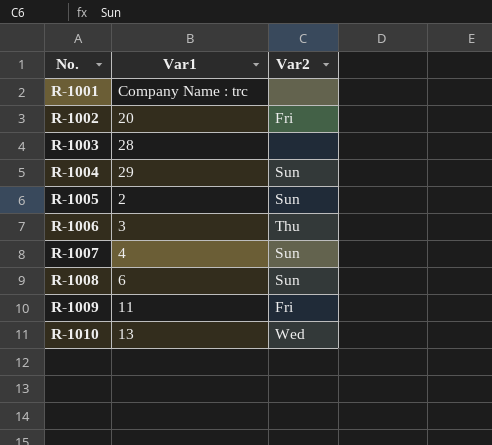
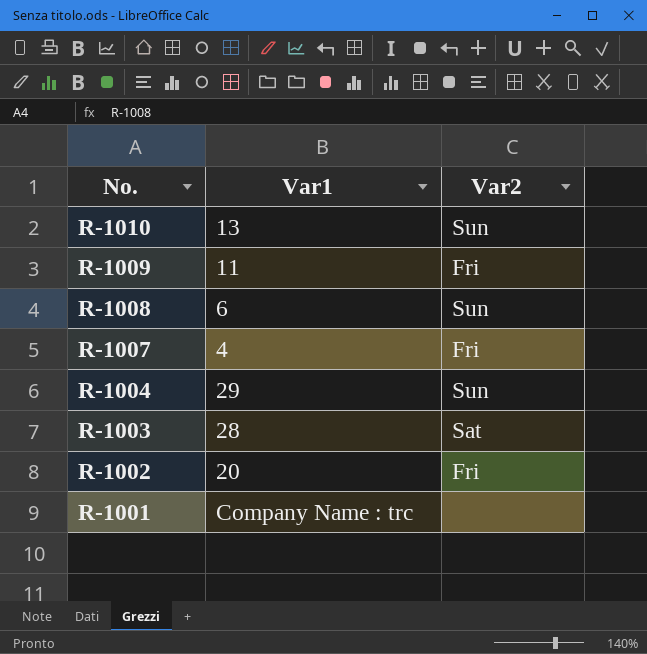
row order: No. ascending -> No. descending
row R-1005: 2 | Sun -> none
row R-1006: 3 | Thu -> none
R-1010 | Var2: Wed -> Sun
R-1007 | Var2: Sun -> Fri
R-1003 | Var2: none -> Sat

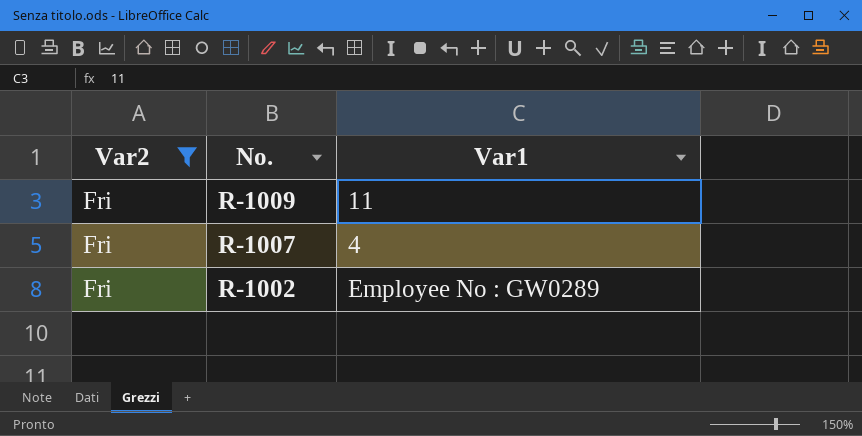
filter: none -> Var2 = Fri
column Var2 | position: 3 -> 1
R-1002 | Var1: 20 -> Employee No : GW0289

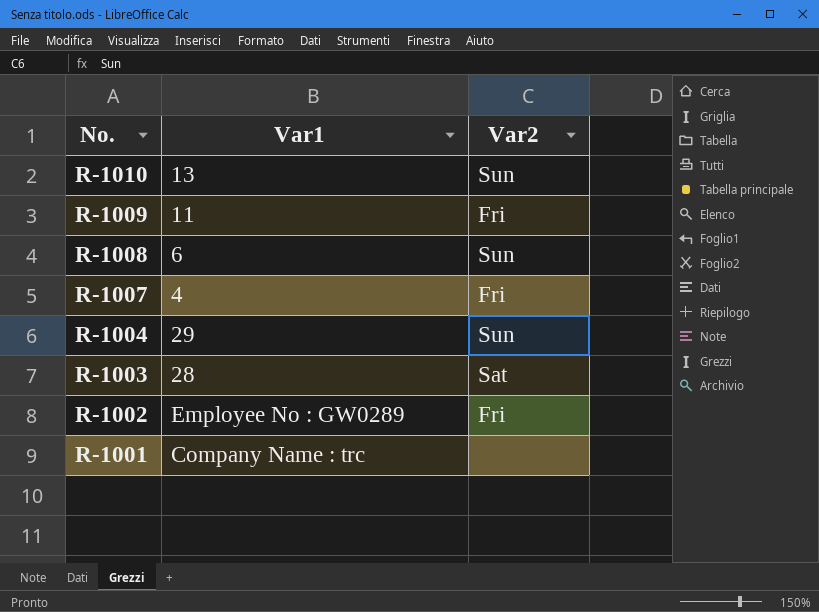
filter: Var2 = Fri -> none
column Var2 | position: 1 -> 3

